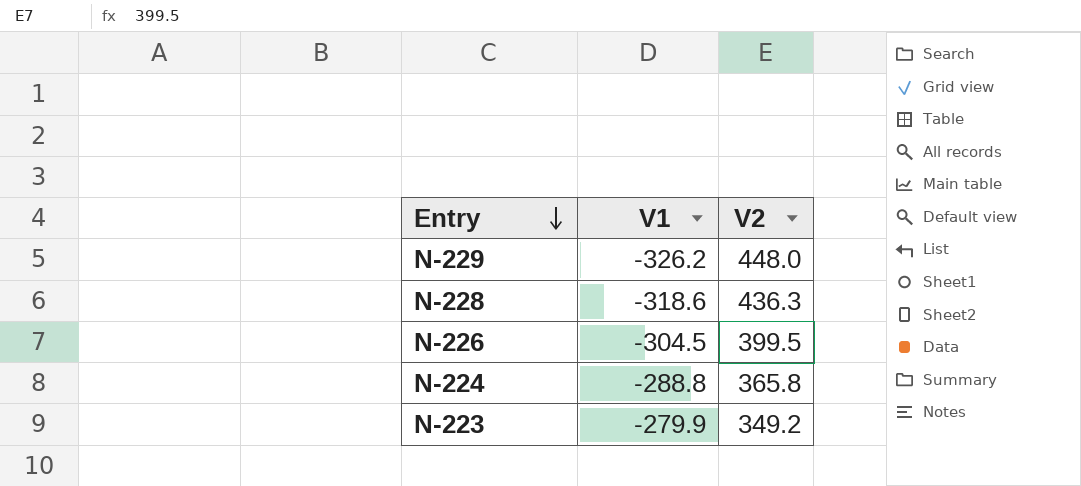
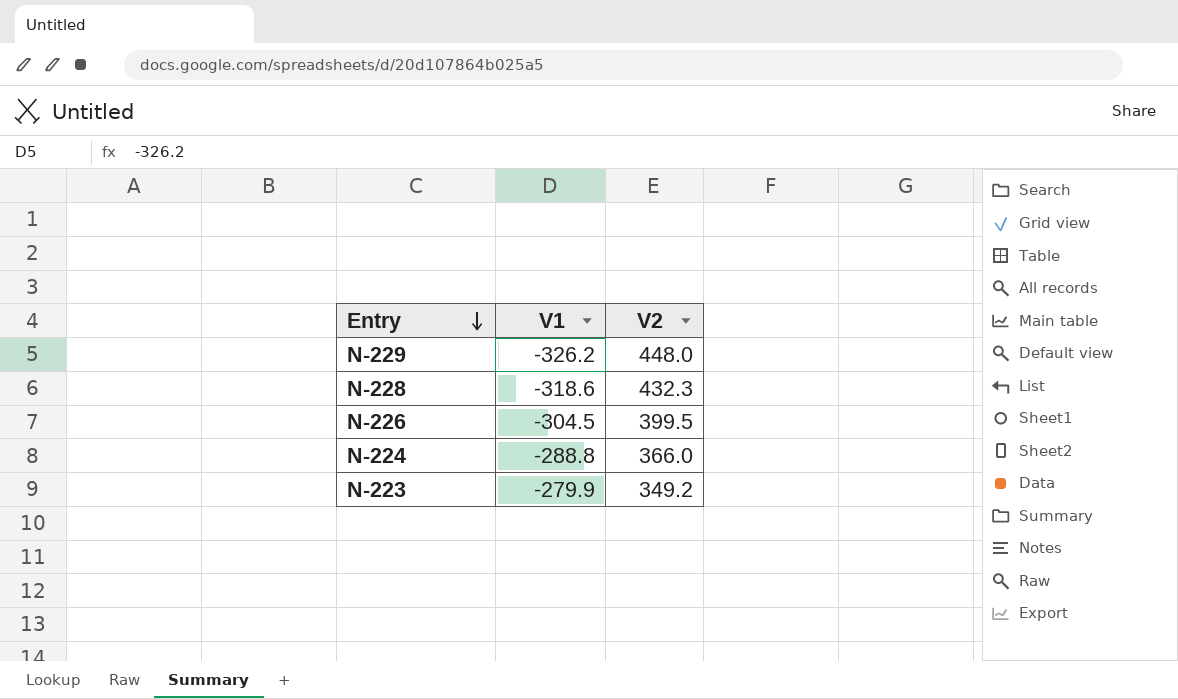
N-228 | V2: 436.3 -> 432.3
N-224 | V2: 365.8 -> 366.0

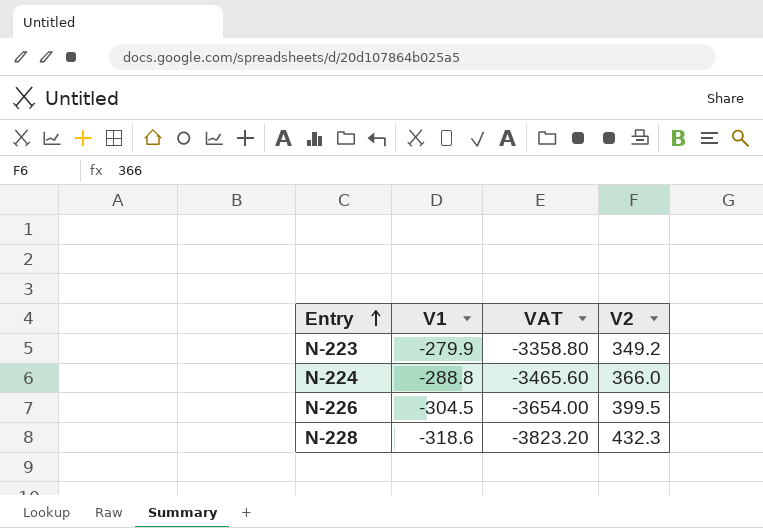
row order: Entry descending -> Entry ascending
column VAT | formula: none -> [V1] * 12
row N-229: -326.2 | 448.0 -> none

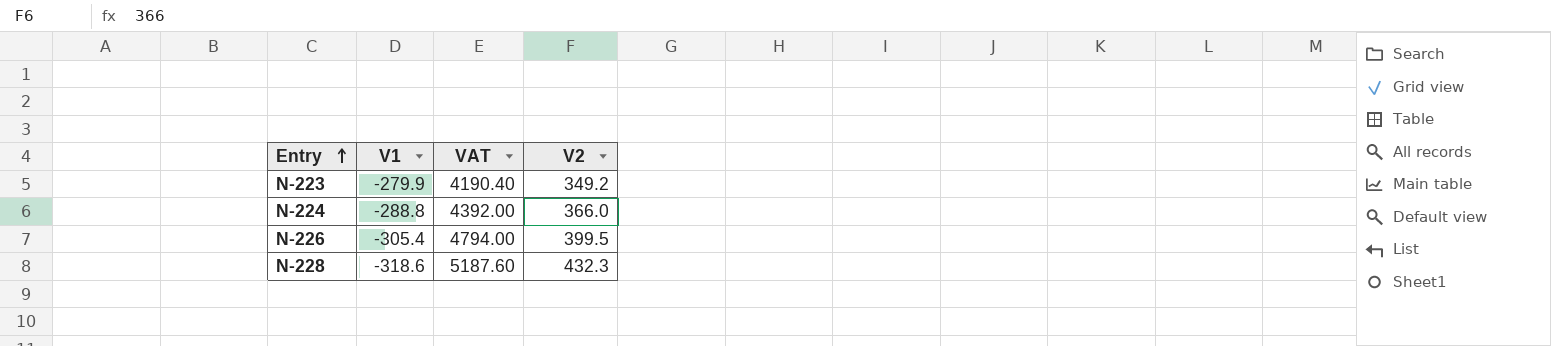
column VAT | formula: [V1] * 12 -> [V2] * 12
N-226 | V1: -304.5 -> -305.4

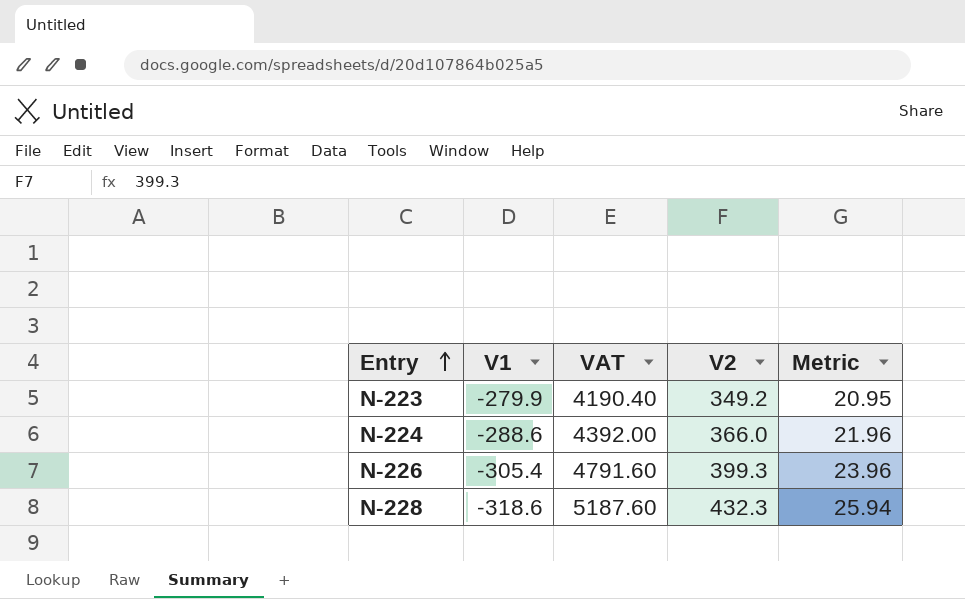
column Metric | formula: none -> [V2] * 0.06
N-224 | V1: -288.8 -> -288.6
N-226 | VAT: 4794.00 -> 4791.60
N-226 | V2: 399.5 -> 399.3

